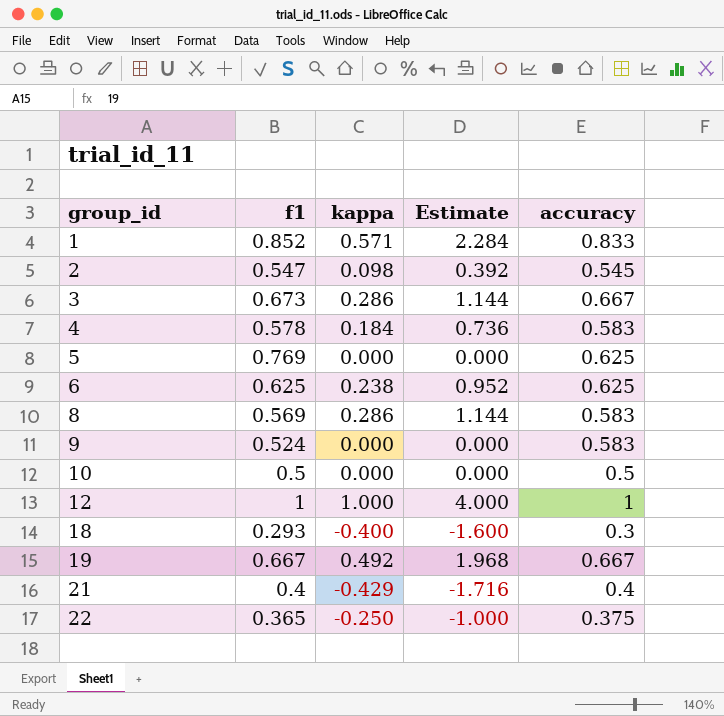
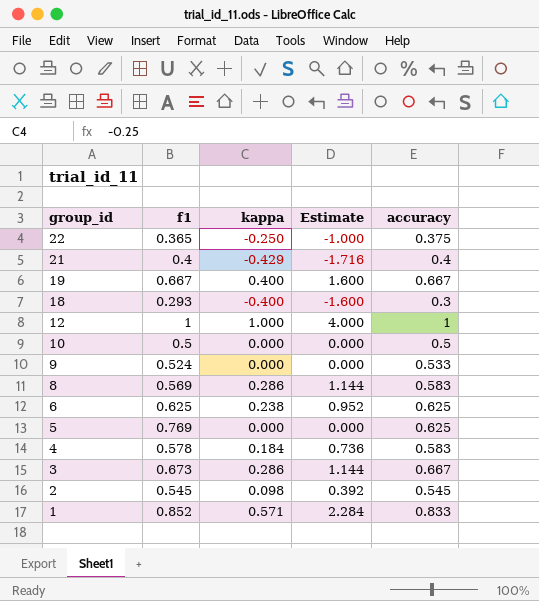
row order: group_id ascending -> group_id descending
19 | kappa: 0.492 -> 0.400
19 | Estimate: 1.968 -> 1.600
9 | accuracy: 0.583 -> 0.533
2 | f1: 0.547 -> 0.545

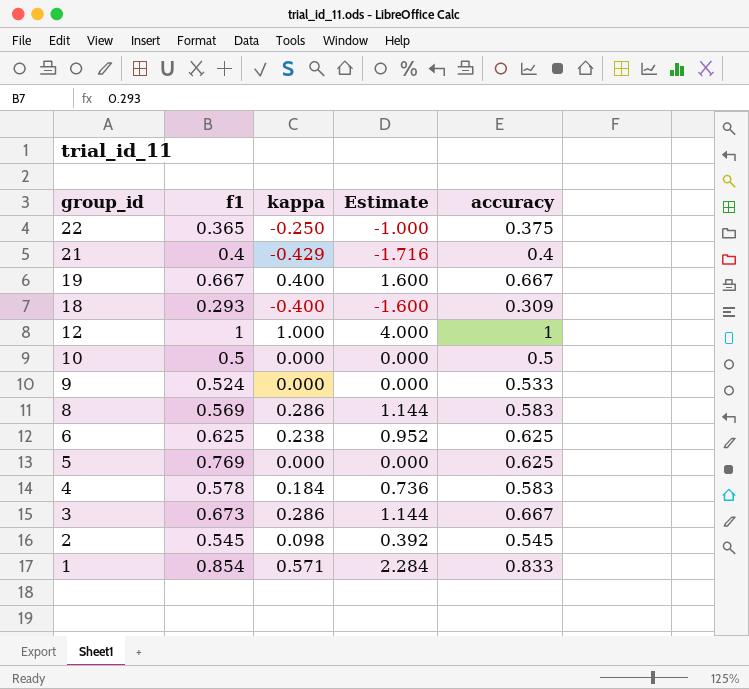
18 | accuracy: 0.3 -> 0.309
1 | f1: 0.852 -> 0.854

